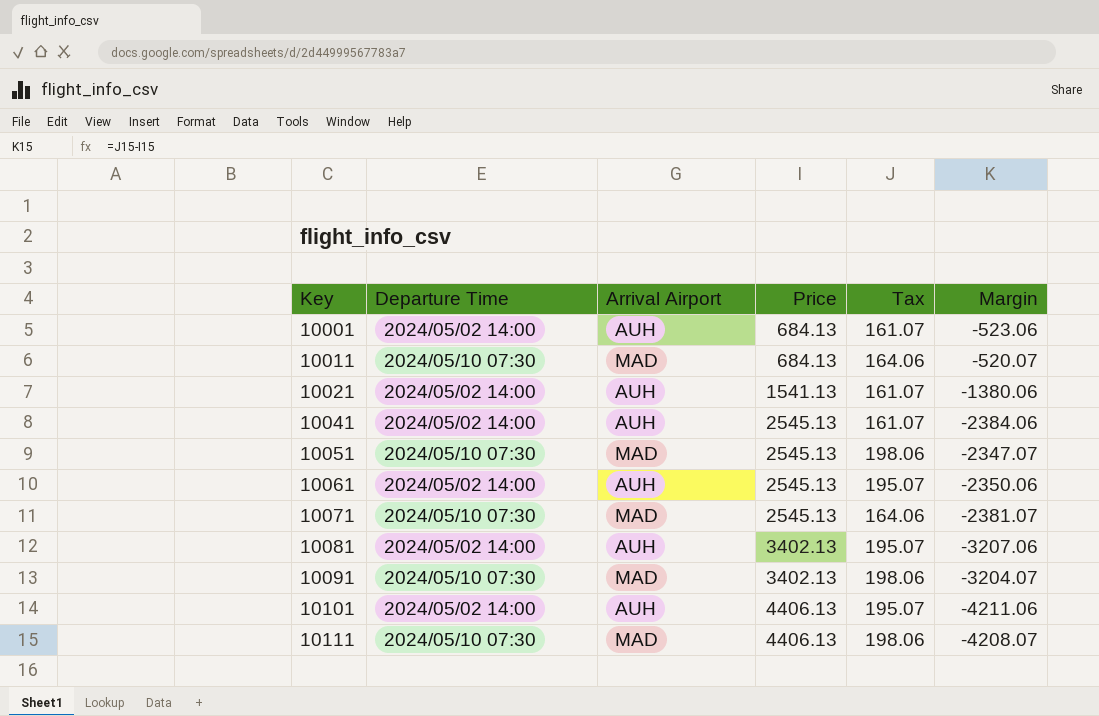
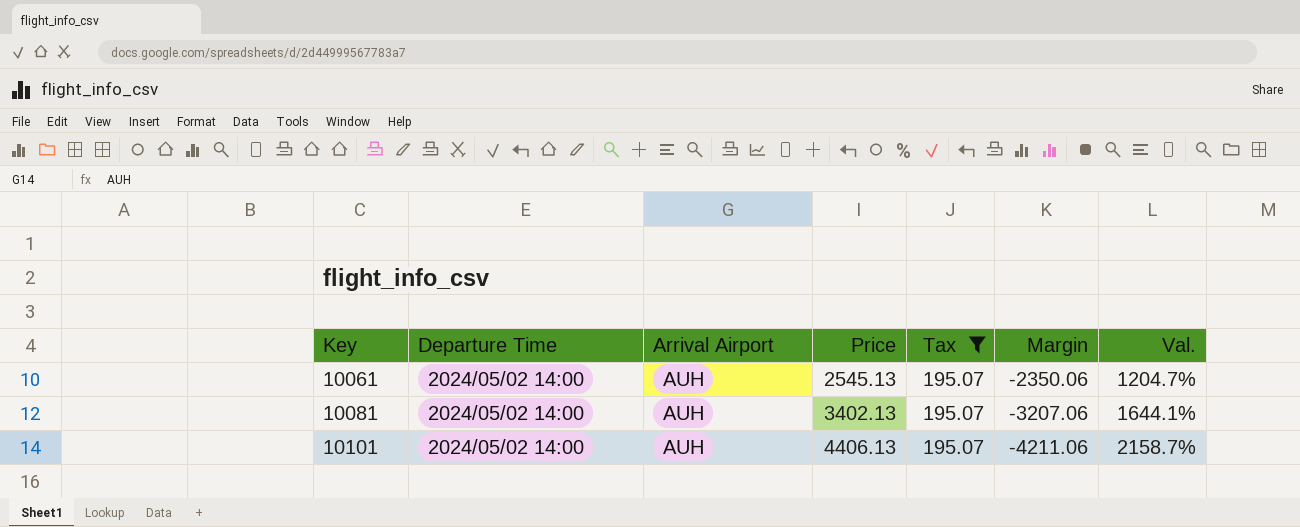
filter: none -> Tax = 195.07
column Val. | formula: none -> ([Price] - [Tax]) / [Tax]

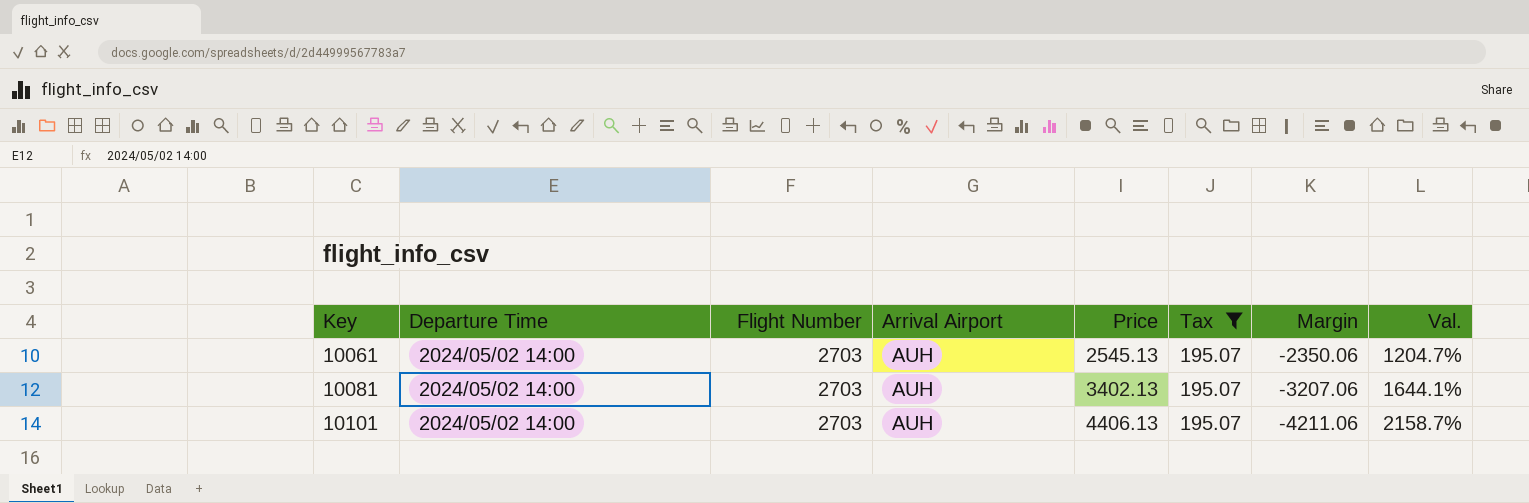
column Flight Number | position: none -> 3

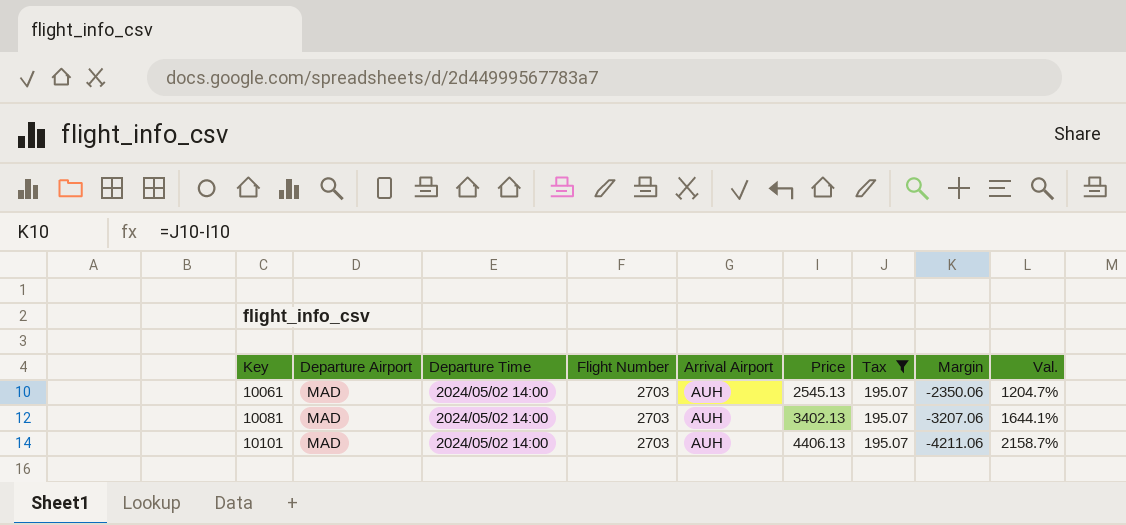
column Departure Airport | position: none -> 2

